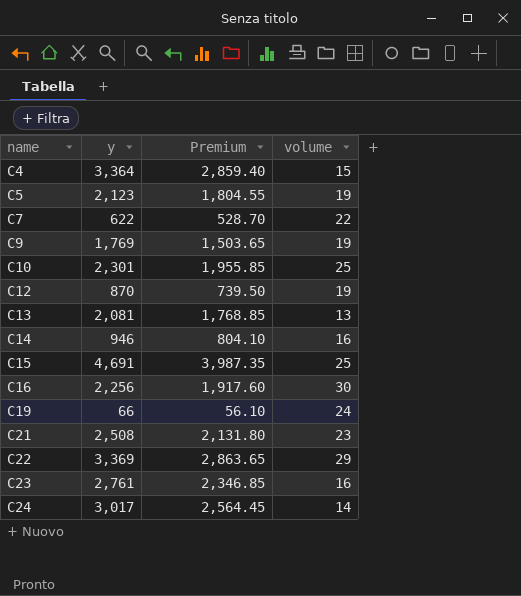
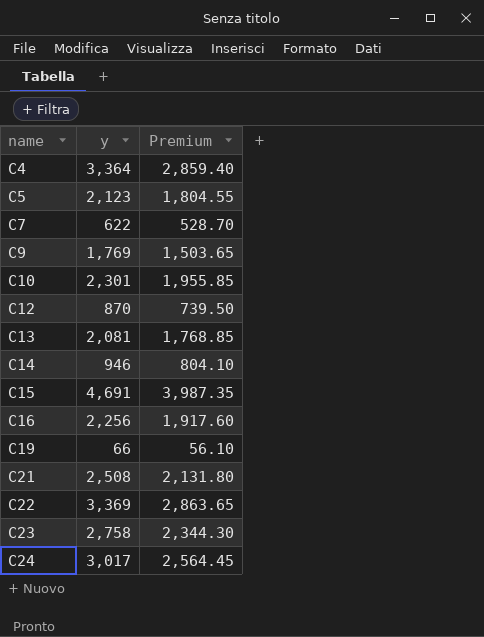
column volume | position: 4 -> none
C23 | y: 2,761 -> 2,758
C23 | Premium: 2,346.85 -> 2,344.30

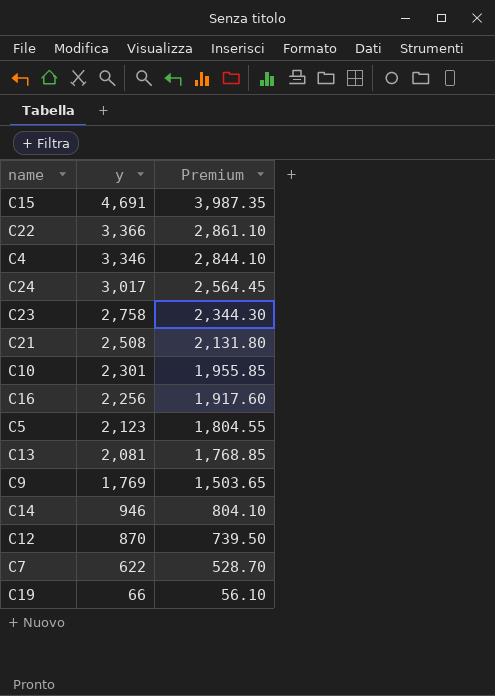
row order: name ascending -> y descending
C22 | y: 3,369 -> 3,366
C22 | Premium: 2,863.65 -> 2,861.10
C4 | y: 3,364 -> 3,346
C4 | Premium: 2,859.40 -> 2,844.10

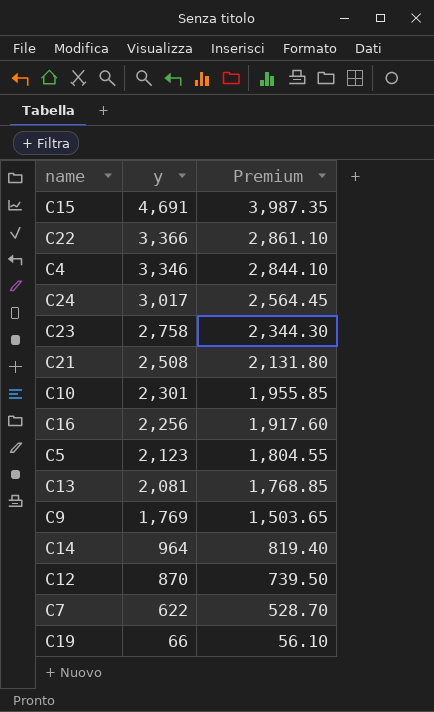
C14 | y: 946 -> 964
C14 | Premium: 804.10 -> 819.40

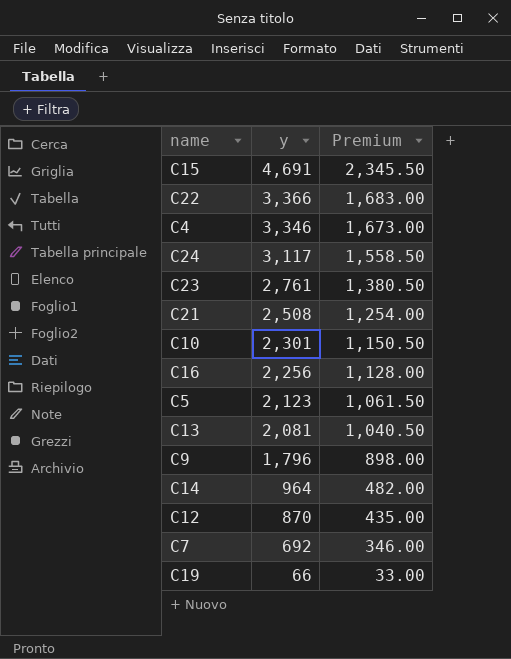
column Premium | formula: [y] * 0.85 -> [y] * 0.5
C24 | y: 3,017 -> 3,117
C23 | y: 2,758 -> 2,761
C9 | y: 1,769 -> 1,796
C7 | y: 622 -> 692

